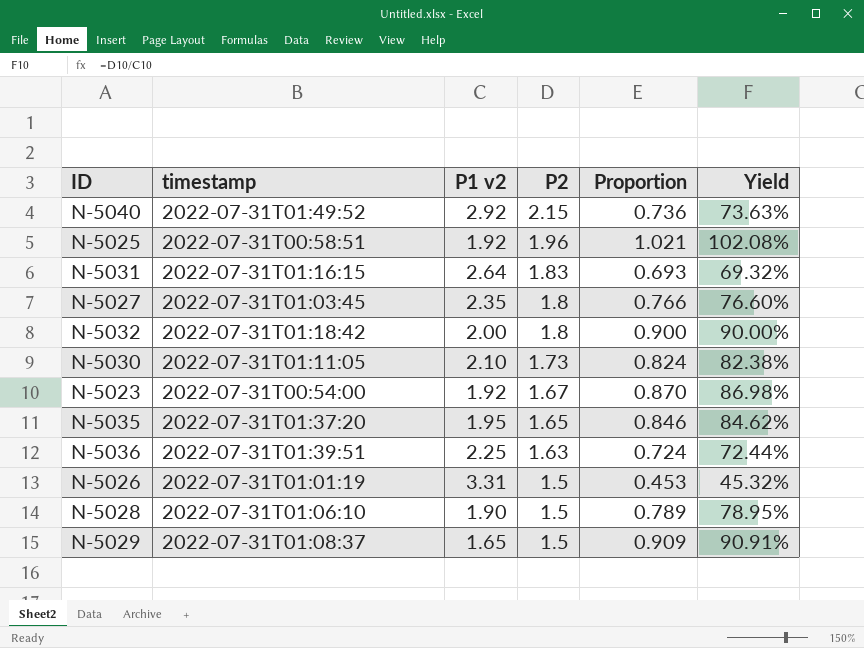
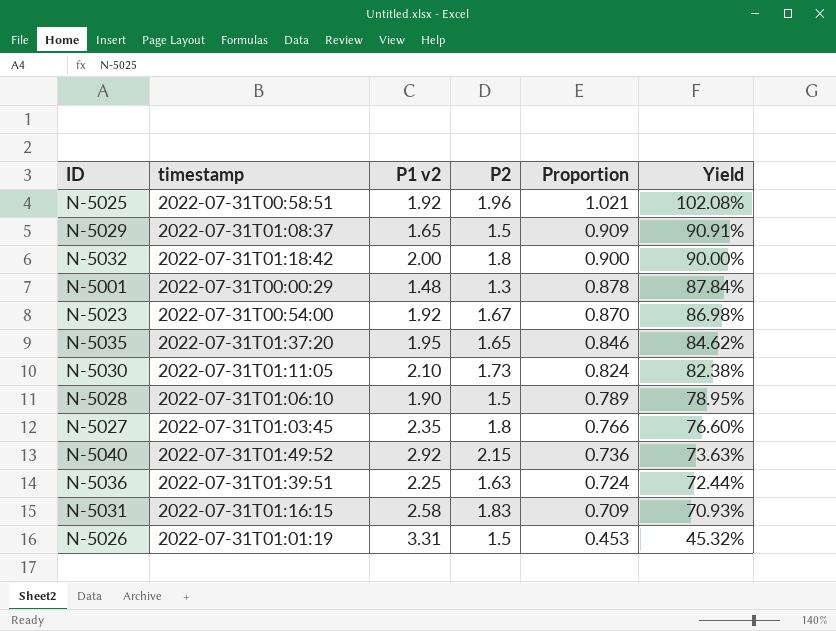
row order: P2 descending -> Proportion descending
row N-5001: none -> 2022-07-31T00:00:29 | 1.48 | 1.3 | 0.878 | 87.84%
N-5031 | P1 v2: 2.64 -> 2.58
N-5031 | Proportion: 0.693 -> 0.709
N-5031 | Yield: 69.32% -> 70.93%

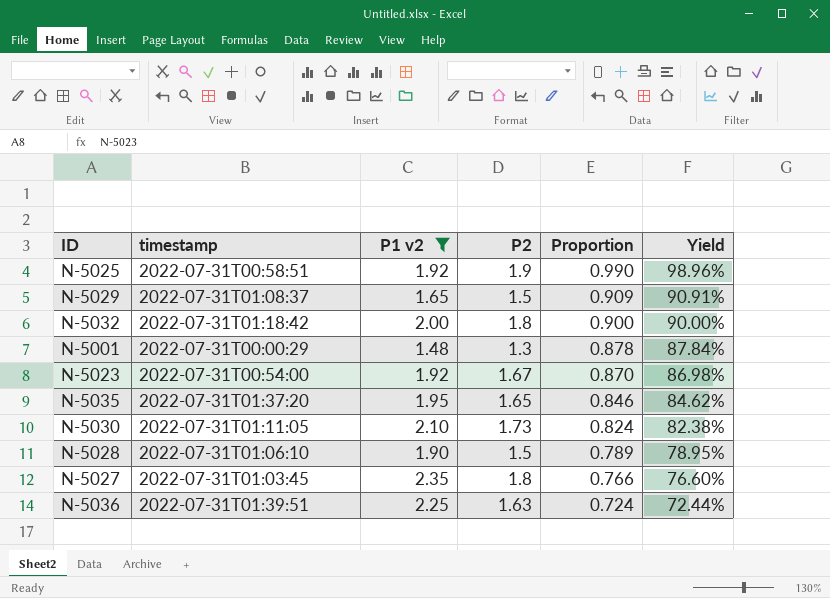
filter: none -> P1 v2 <= 2.35
N-5025 | P2: 1.96 -> 1.9
N-5025 | Proportion: 1.021 -> 0.990
N-5025 | Yield: 102.08% -> 98.96%

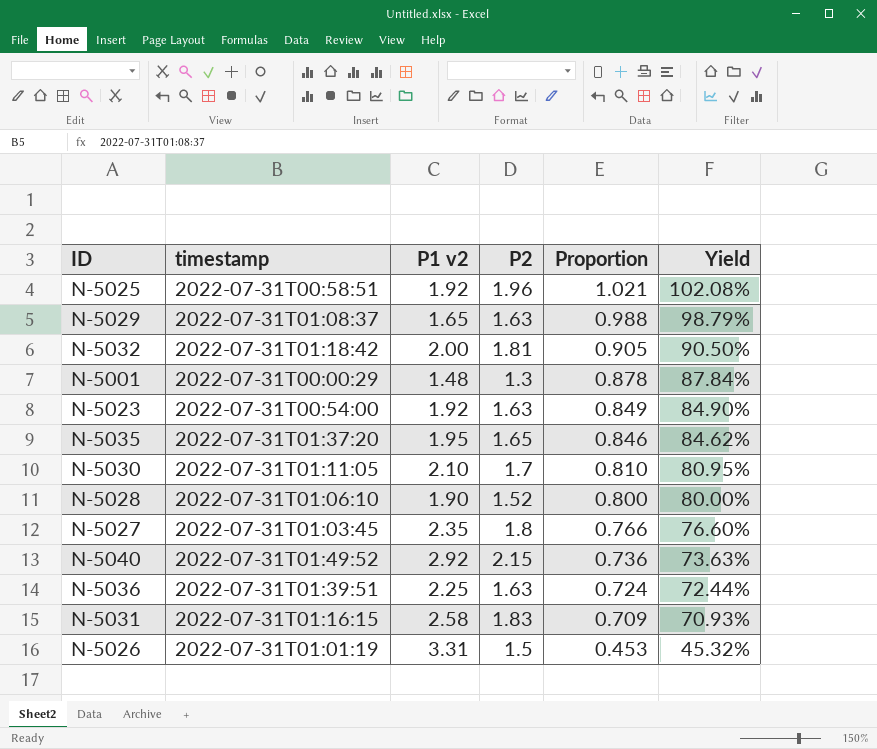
filter: P1 v2 <= 2.35 -> none
N-5025 | P2: 1.9 -> 1.96
N-5025 | Proportion: 0.990 -> 1.021
N-5025 | Yield: 98.96% -> 102.08%
N-5029 | P2: 1.5 -> 1.63
N-5029 | Proportion: 0.909 -> 0.988
N-5029 | Yield: 90.91% -> 98.79%
N-5032 | P2: 1.8 -> 1.81
N-5032 | Proportion: 0.900 -> 0.905
N-5032 | Yield: 90.00% -> 90.50%
N-5023 | P2: 1.67 -> 1.63
N-5023 | Proportion: 0.870 -> 0.849
N-5023 | Yield: 86.98% -> 84.90%
N-5030 | P2: 1.73 -> 1.7
N-5030 | Proportion: 0.824 -> 0.810
N-5030 | Yield: 82.38% -> 80.95%
N-5028 | P2: 1.5 -> 1.52
N-5028 | Proportion: 0.789 -> 0.800
N-5028 | Yield: 78.95% -> 80.00%

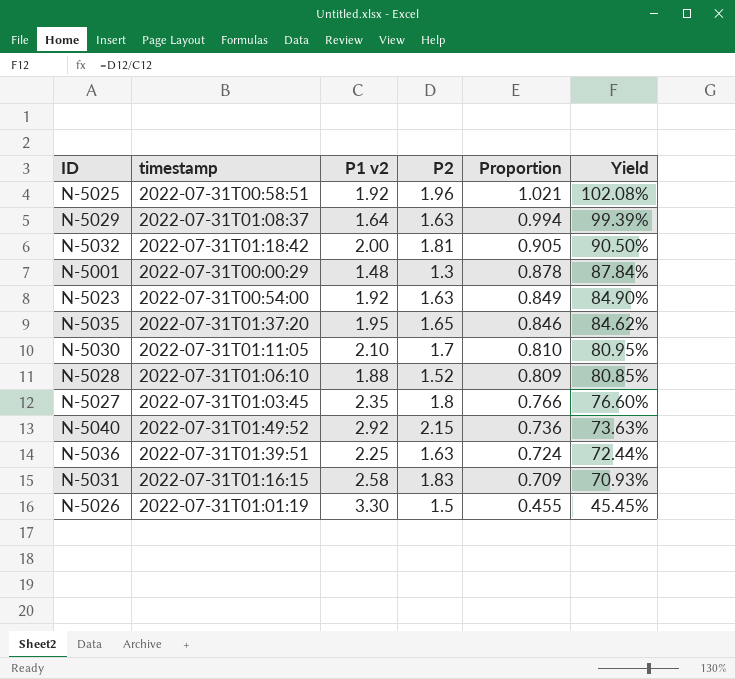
N-5029 | P1 v2: 1.65 -> 1.64
N-5029 | Proportion: 0.988 -> 0.994
N-5029 | Yield: 98.79% -> 99.39%
N-5028 | P1 v2: 1.90 -> 1.88
N-5028 | Proportion: 0.800 -> 0.809
N-5028 | Yield: 80.00% -> 80.85%
N-5026 | P1 v2: 3.31 -> 3.30
N-5026 | Proportion: 0.453 -> 0.455
N-5026 | Yield: 45.32% -> 45.45%

